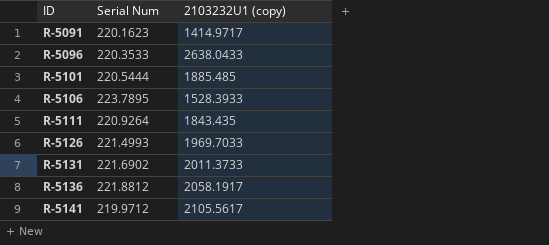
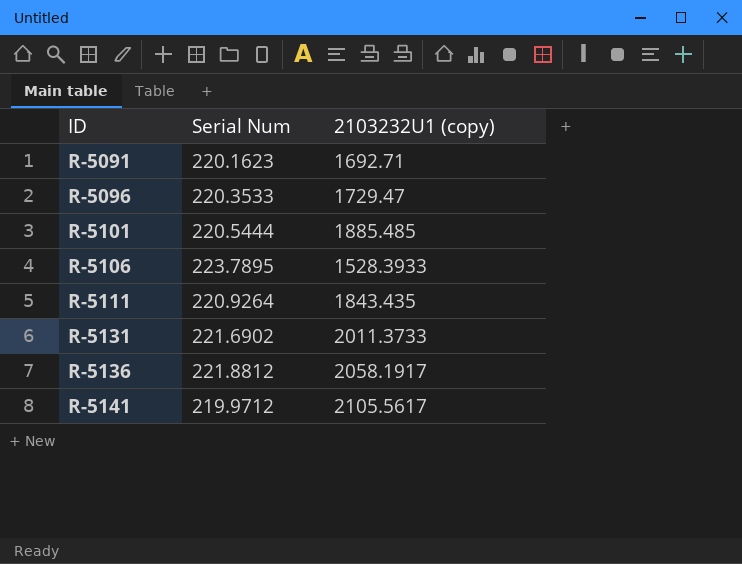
row R-5126: 221.4993 | 1969.7033 -> none
R-5091 | 2103232U1 (copy): 1414.9717 -> 1692.71
R-5096 | 2103232U1 (copy): 2638.0433 -> 1729.47

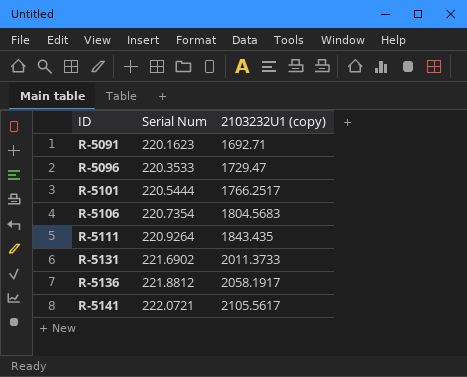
R-5101 | 2103232U1 (copy): 1885.485 -> 1766.2517
R-5106 | Serial Num: 223.7895 -> 220.7354
R-5106 | 2103232U1 (copy): 1528.3933 -> 1804.5683
R-5141 | Serial Num: 219.9712 -> 222.0721

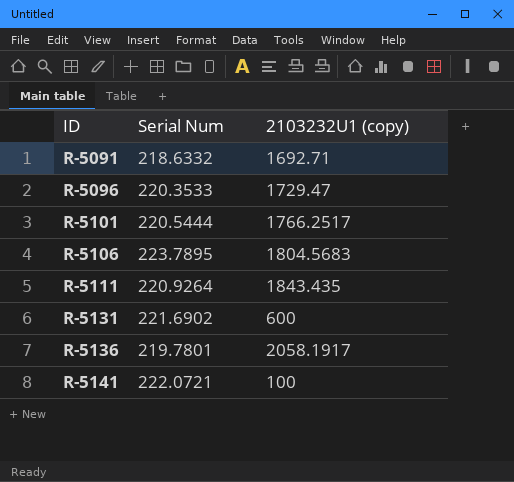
R-5091 | Serial Num: 220.1623 -> 218.6332
R-5106 | Serial Num: 220.7354 -> 223.7895
R-5131 | 2103232U1 (copy): 2011.3733 -> 600
R-5136 | Serial Num: 221.8812 -> 219.7801
R-5141 | 2103232U1 (copy): 2105.5617 -> 100

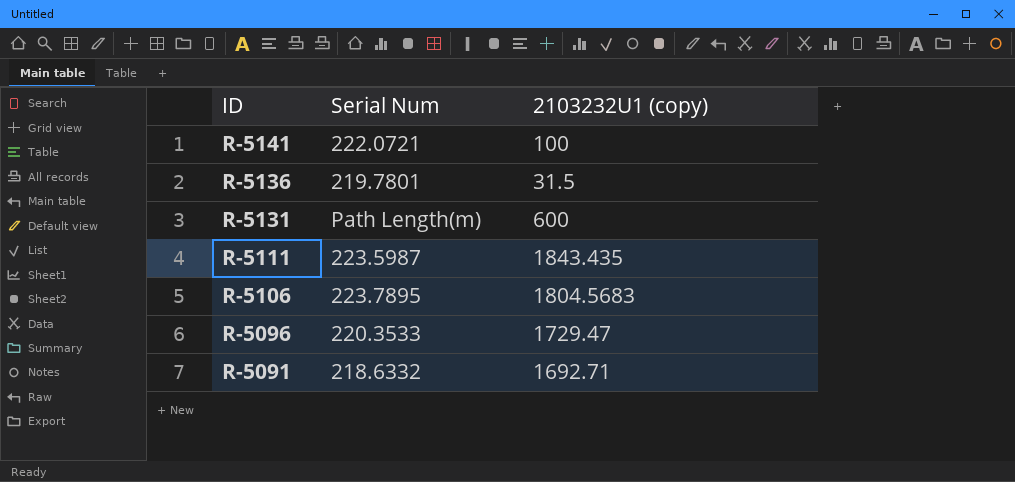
row order: ID ascending -> ID descending
row R-5101: 220.5444 | 1766.2517 -> none
R-5136 | 2103232U1 (copy): 2058.1917 -> 31.5
R-5131 | Serial Num: 221.6902 -> Path Length(m)
R-5111 | Serial Num: 220.9264 -> 223.5987

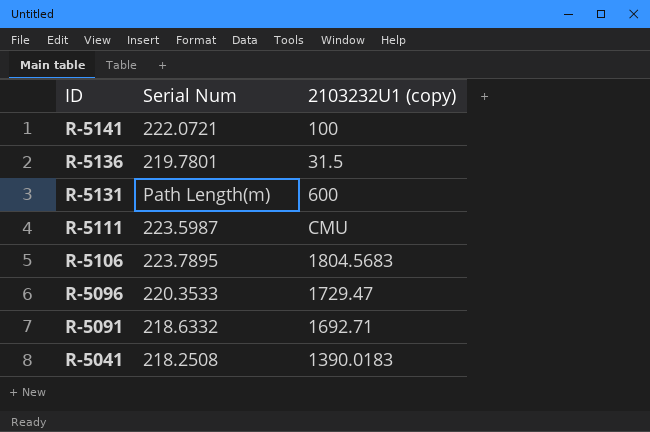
R-5111 | 2103232U1 (copy): 1843.435 -> CMU
row R-5041: none -> 218.2508 | 1390.0183

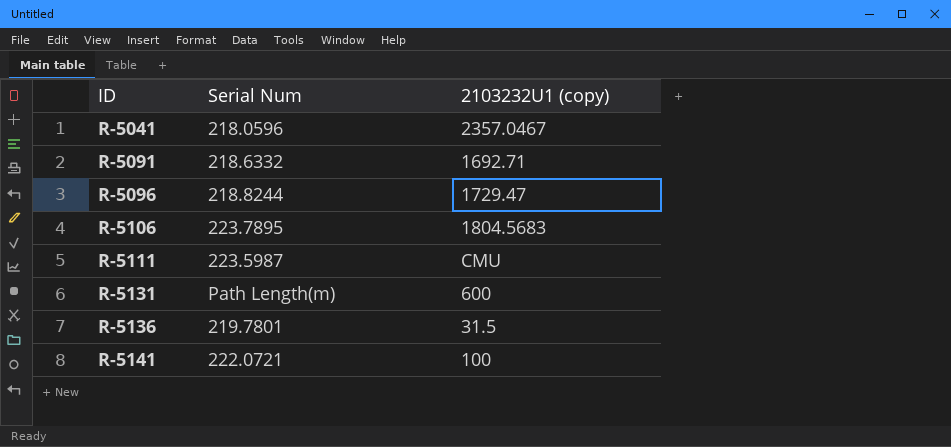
row order: ID descending -> ID ascending
R-5041 | Serial Num: 218.2508 -> 218.0596
R-5041 | 2103232U1 (copy): 1390.0183 -> 2357.0467
R-5096 | Serial Num: 220.3533 -> 218.8244

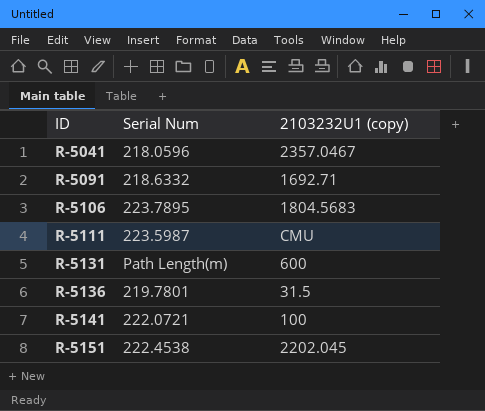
row R-5096: 218.8244 | 1729.47 -> none
row R-5151: none -> 222.4538 | 2202.045

